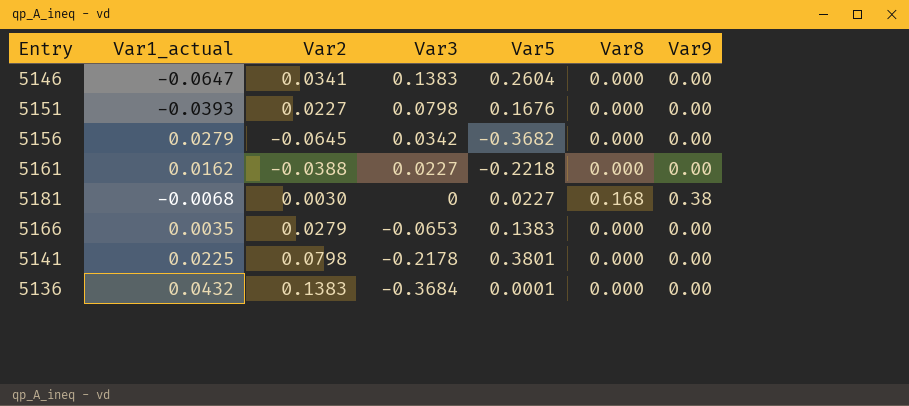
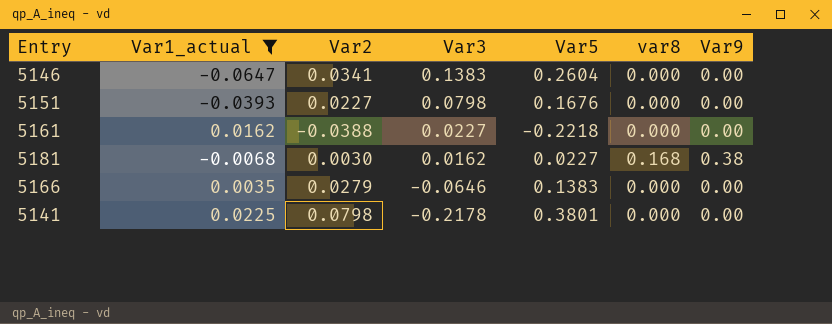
filter: none -> Var1_actual <= 0.0225
column name: Var8 -> var8
5181 | Var3: 0 -> 0.0162
5166 | Var3: -0.0653 -> -0.0646

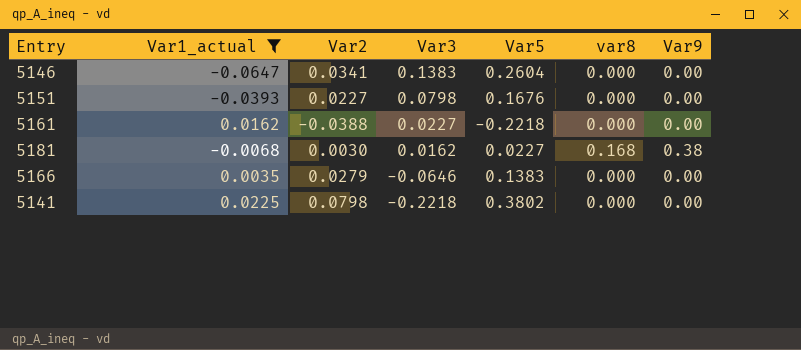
5141 | Var3: -0.2178 -> -0.2218
5141 | Var5: 0.3801 -> 0.3802

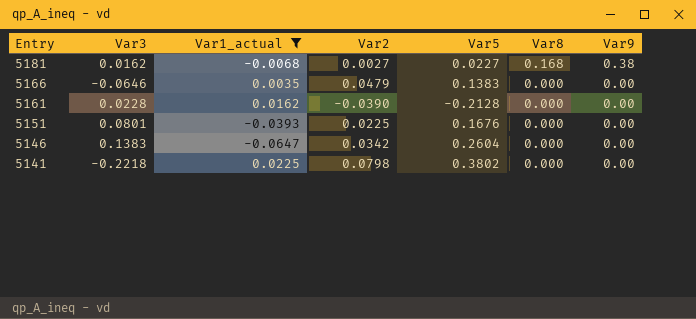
row order: Var3 descending -> Entry descending
column Var3 | position: 4 -> 2
column name: var8 -> Var8
5181 | Var2: 0.0030 -> 0.0027
5166 | Var2: 0.0279 -> 0.0479
5161 | Var3: 0.0227 -> 0.0228
5161 | Var2: -0.0388 -> -0.0390
5161 | Var5: -0.2218 -> -0.2128
5151 | Var3: 0.0798 -> 0.0801
5151 | Var2: 0.0227 -> 0.0225
5146 | Var2: 0.0341 -> 0.0342

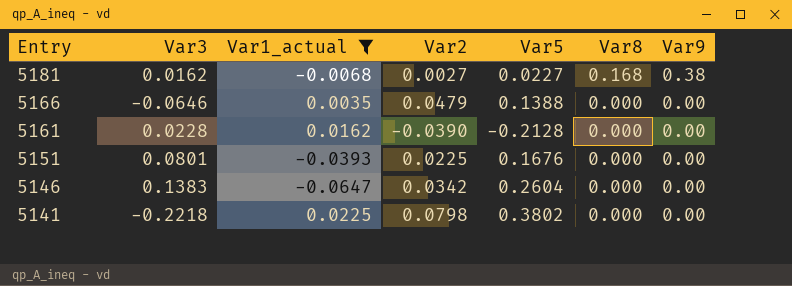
5166 | Var5: 0.1383 -> 0.1388

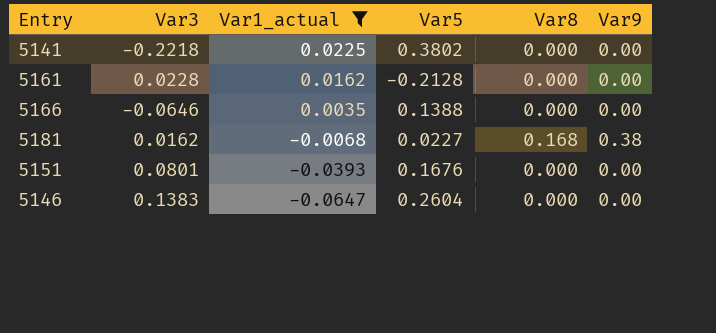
row order: Entry descending -> Var1_actual descending
column Var2 | position: 4 -> none

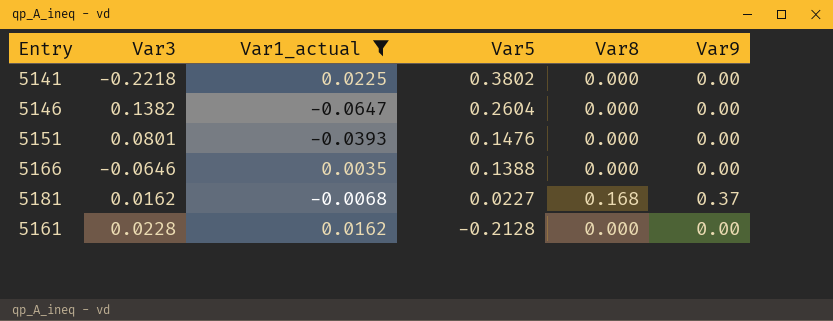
row order: Var1_actual descending -> Var5 descending
5146 | Var3: 0.1383 -> 0.1382
5151 | Var5: 0.1676 -> 0.1476
5181 | Var9: 0.38 -> 0.37

